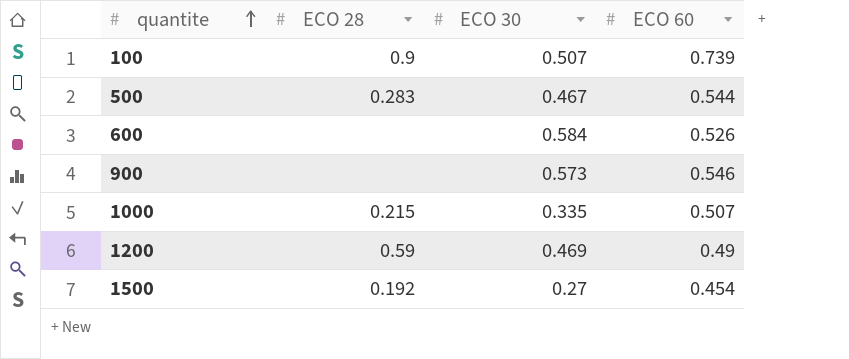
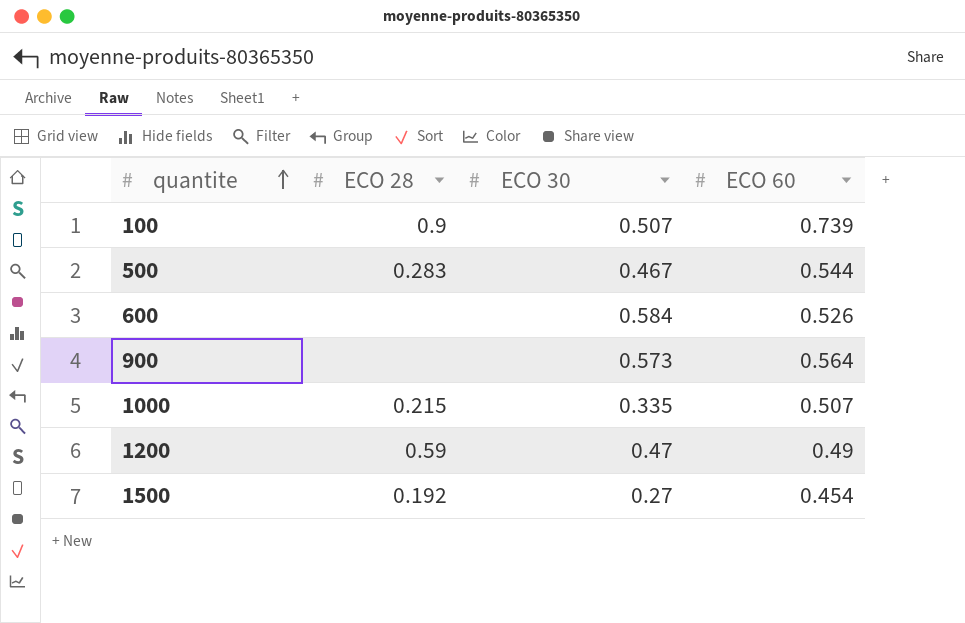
900 | ECO 60: 0.546 -> 0.564
1200 | ECO 30: 0.469 -> 0.47

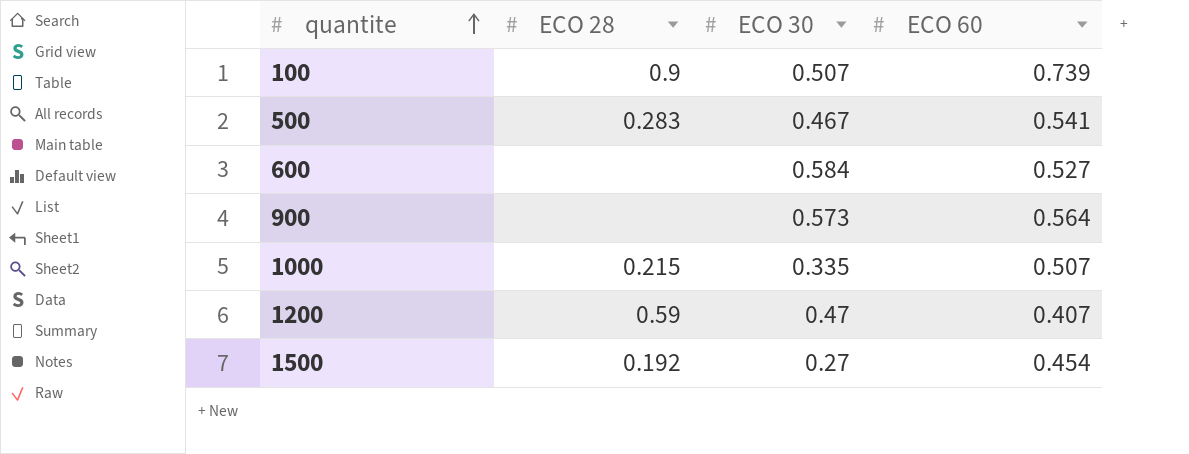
500 | ECO 60: 0.544 -> 0.541
600 | ECO 60: 0.526 -> 0.527
1200 | ECO 60: 0.49 -> 0.407

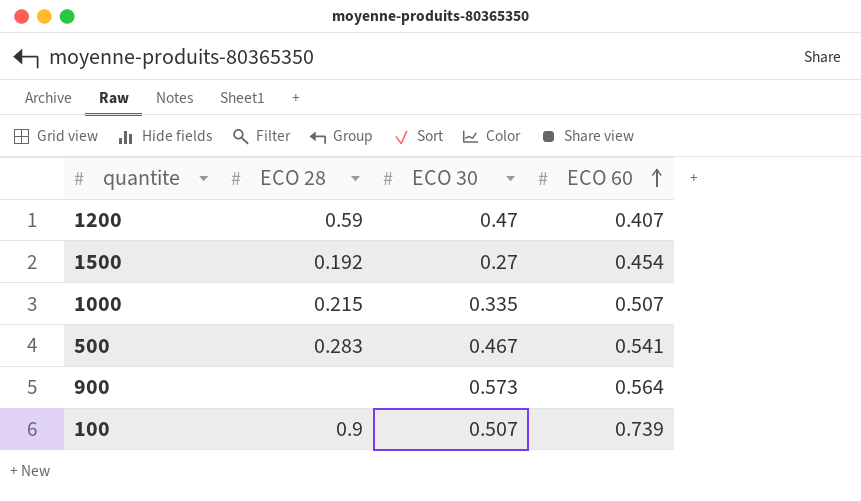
row order: quantite ascending -> ECO 60 ascending
row 600: none | 0.584 | 0.527 -> none

